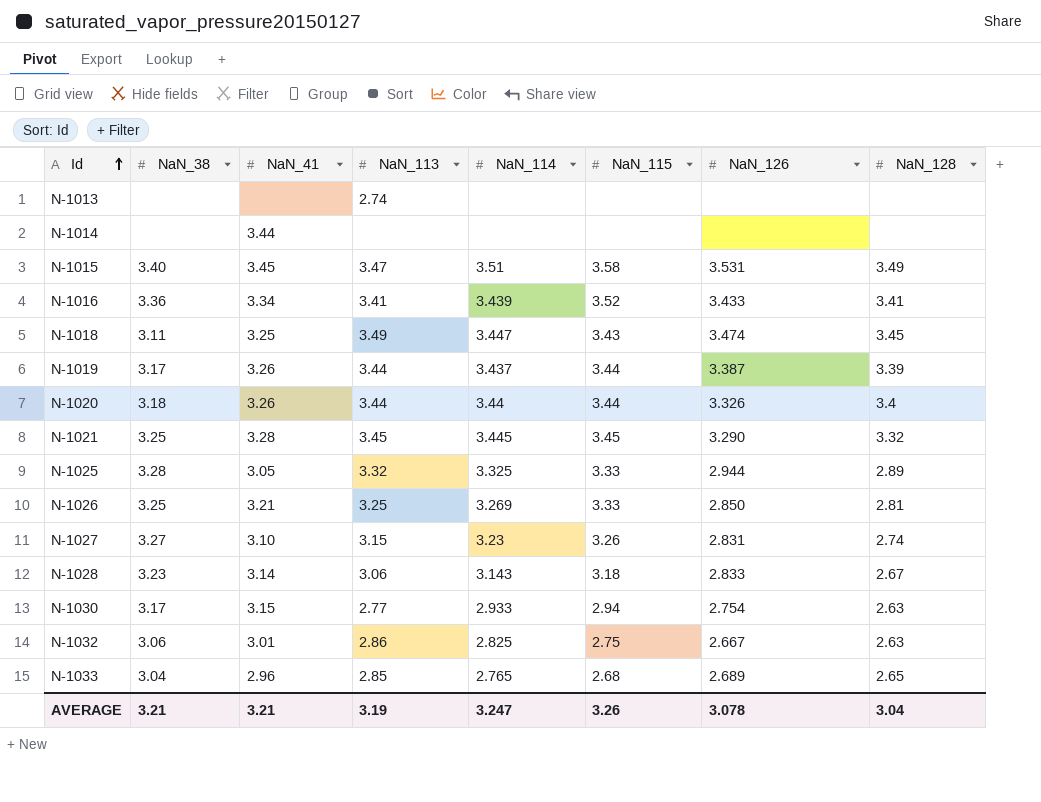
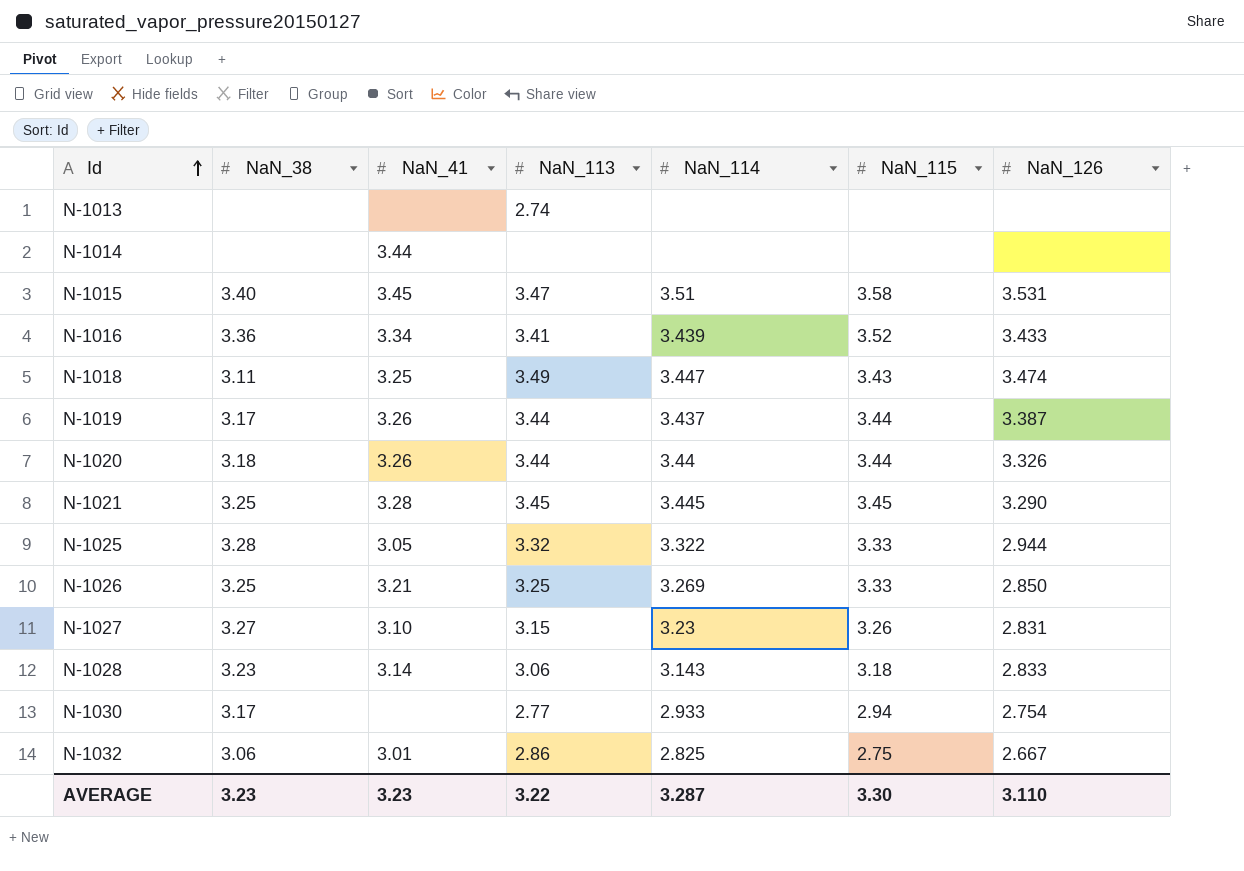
column NaN_128 | position: 8 -> none
row N-1033: 3.04 | 2.96 | 2.85 | 2.765 | 2.68 | 2.689 | 2.65 -> none
N-1025 | NaN_114: 3.325 -> 3.322
N-1030 | NaN_41: 3.15 -> none
AVERAGE | NaN_38: 3.21 -> 3.23
AVERAGE | NaN_41: 3.21 -> 3.23
AVERAGE | NaN_113: 3.19 -> 3.22
AVERAGE | NaN_114: 3.247 -> 3.287
AVERAGE | NaN_115: 3.26 -> 3.30
AVERAGE | NaN_126: 3.078 -> 3.110

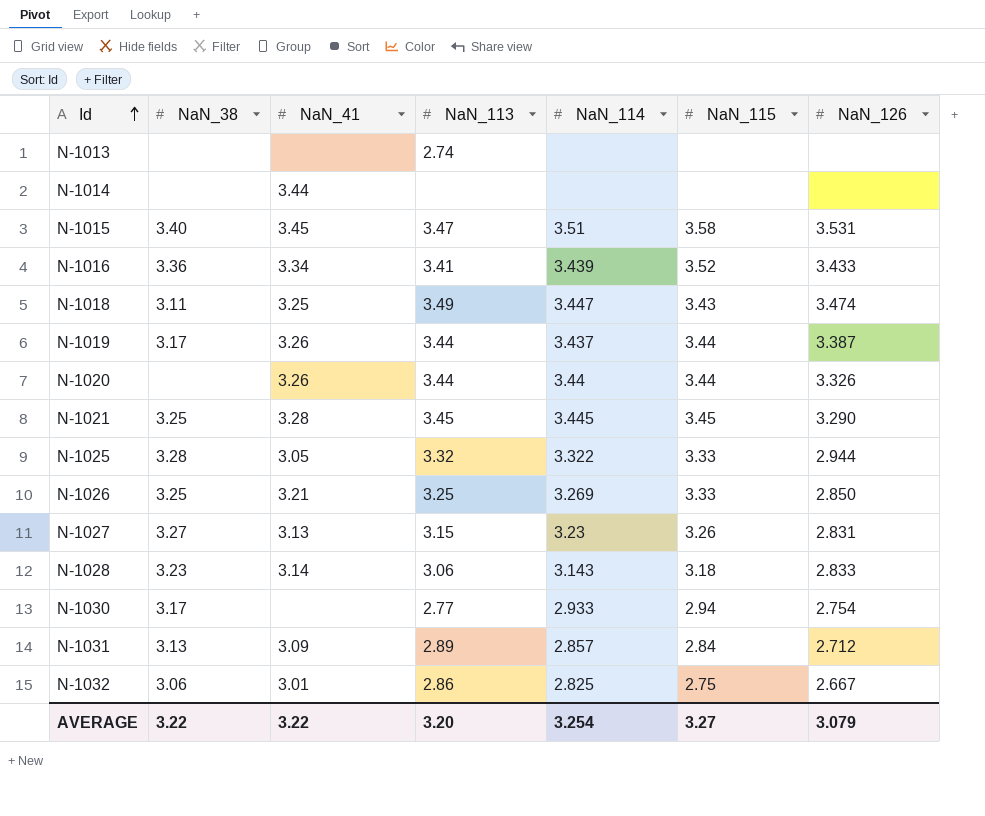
N-1020 | NaN_38: 3.18 -> none
N-1027 | NaN_41: 3.10 -> 3.13
row N-1031: none -> 3.13 | 3.09 | 2.89 | 2.857 | 2.84 | 2.712
AVERAGE | NaN_38: 3.23 -> 3.22
AVERAGE | NaN_41: 3.23 -> 3.22
AVERAGE | NaN_113: 3.22 -> 3.20
AVERAGE | NaN_114: 3.287 -> 3.254
AVERAGE | NaN_115: 3.30 -> 3.27
AVERAGE | NaN_126: 3.110 -> 3.079

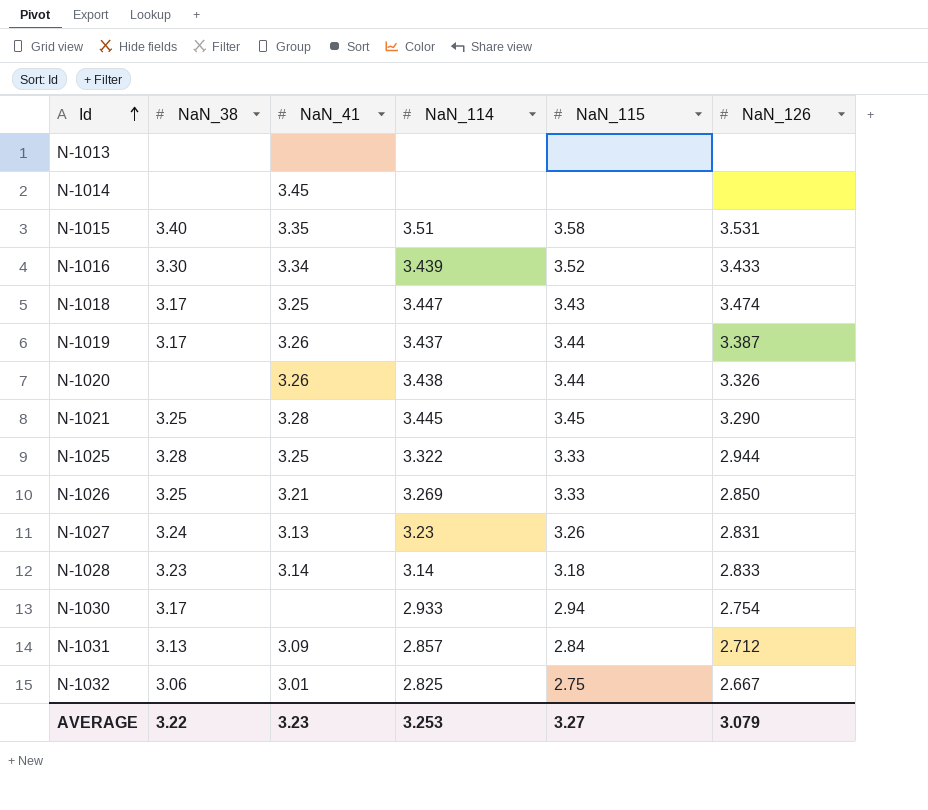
column NaN_113 | position: 4 -> none
N-1014 | NaN_41: 3.44 -> 3.45
N-1015 | NaN_41: 3.45 -> 3.35
N-1016 | NaN_38: 3.36 -> 3.30
N-1018 | NaN_38: 3.11 -> 3.17
N-1020 | NaN_114: 3.44 -> 3.438
N-1025 | NaN_41: 3.05 -> 3.25
N-1027 | NaN_38: 3.27 -> 3.24
N-1028 | NaN_114: 3.143 -> 3.14
AVERAGE | NaN_41: 3.22 -> 3.23
AVERAGE | NaN_114: 3.254 -> 3.253

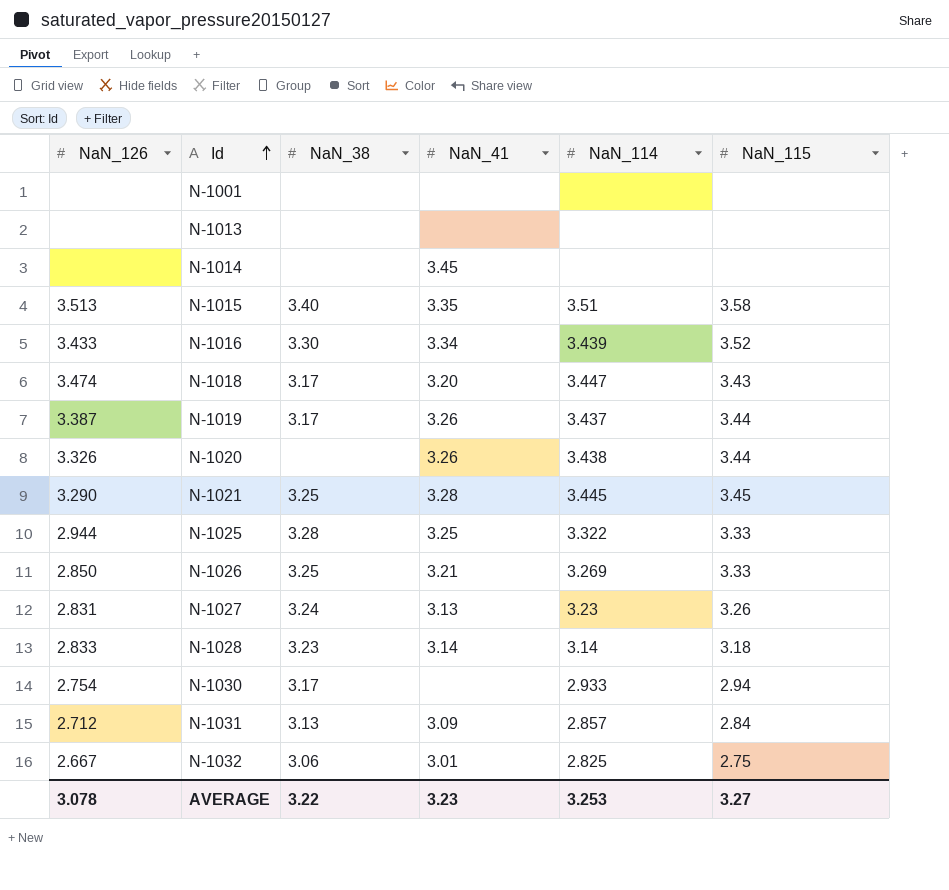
column NaN_126 | position: 6 -> 1
row N-1001: none -> none | none | none | none | none
N-1015 | NaN_126: 3.531 -> 3.513
N-1018 | NaN_41: 3.25 -> 3.20
AVERAGE | NaN_126: 3.079 -> 3.078

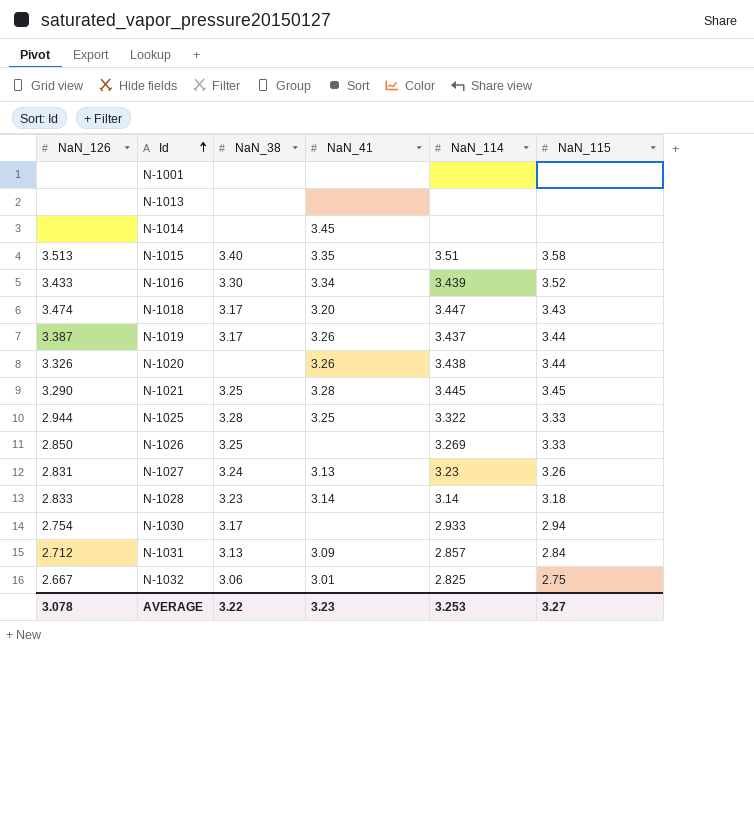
N-1026 | NaN_41: 3.21 -> none

